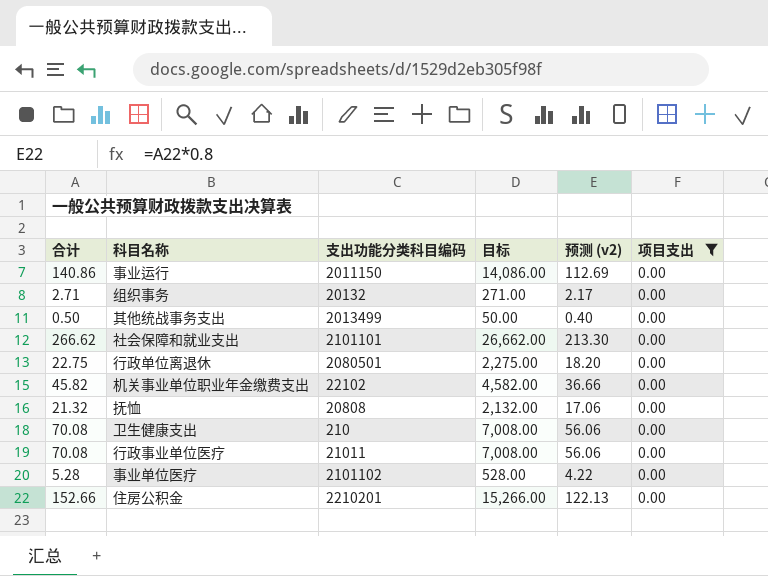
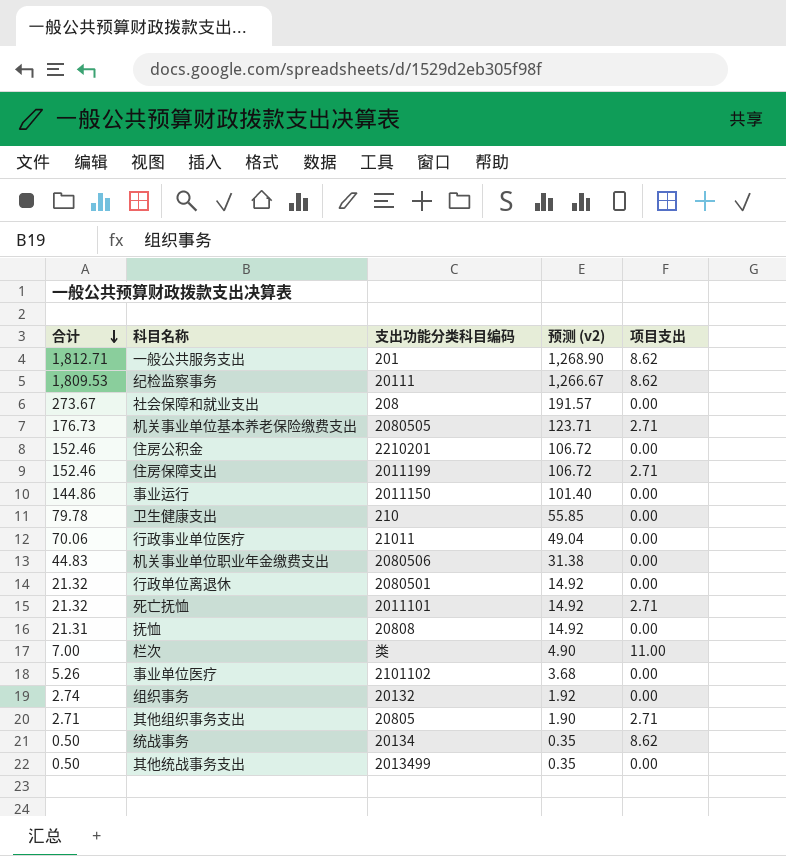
filter: 项目支出 = 0.00 -> none
row order: none -> 合计 descending
column 目标 | formula: [合计] * 100 -> none
column 预测 (v2) | formula: [合计] * 0.8 -> [合计] * 0.7
社会保障和就业支出 | 合计: 266.62 -> 273.67
社会保障和就业支出 | 支出功能分类科目编码: 2101101 -> 208
住房公积金 | 合计: 152.66 -> 152.46
事业运行 | 合计: 140.86 -> 144.86
卫生健康支出 | 合计: 70.08 -> 79.78
行政事业单位医疗 | 合计: 70.08 -> 70.06
机关事业单位职业年金缴费支出 | 合计: 45.82 -> 44.83
机关事业单位职业年金缴费支出 | 支出功能分类科目编码: 22102 -> 2080506
行政单位离退休 | 合计: 22.75 -> 21.32
抚恤 | 合计: 21.32 -> 21.31
事业单位医疗 | 合计: 5.28 -> 5.26
组织事务 | 合计: 2.71 -> 2.74

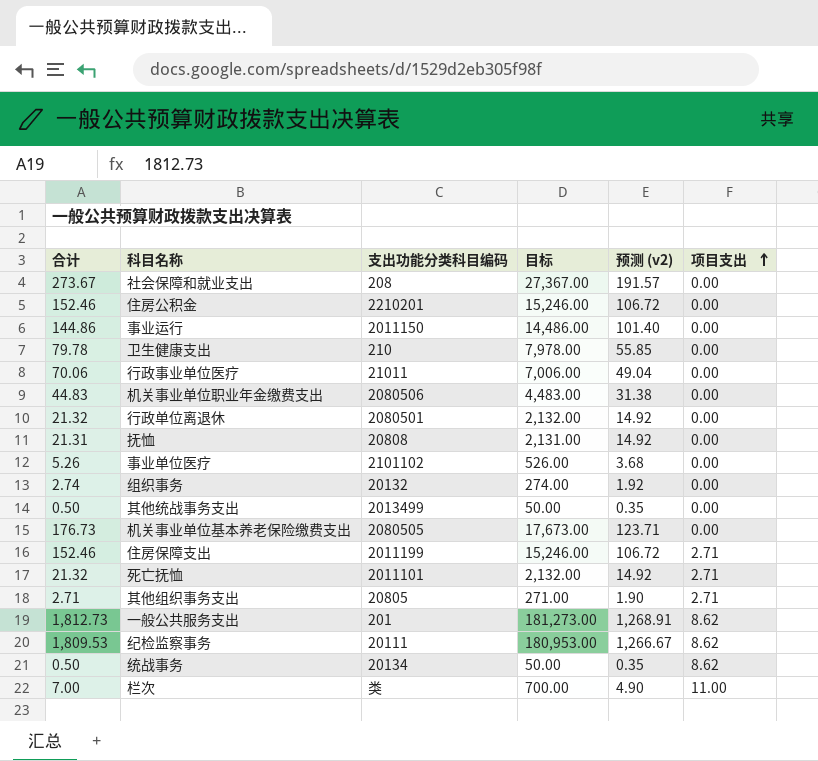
row order: 合计 descending -> 项目支出 ascending
column 目标 | formula: none -> [合计] * 100
机关事业单位基本养老保险缴费支出 | 项目支出: 2.71 -> 0.00
一般公共服务支出 | 合计: 1,812.71 -> 1,812.73
一般公共服务支出 | 预测 (v2): 1,268.90 -> 1,268.91

